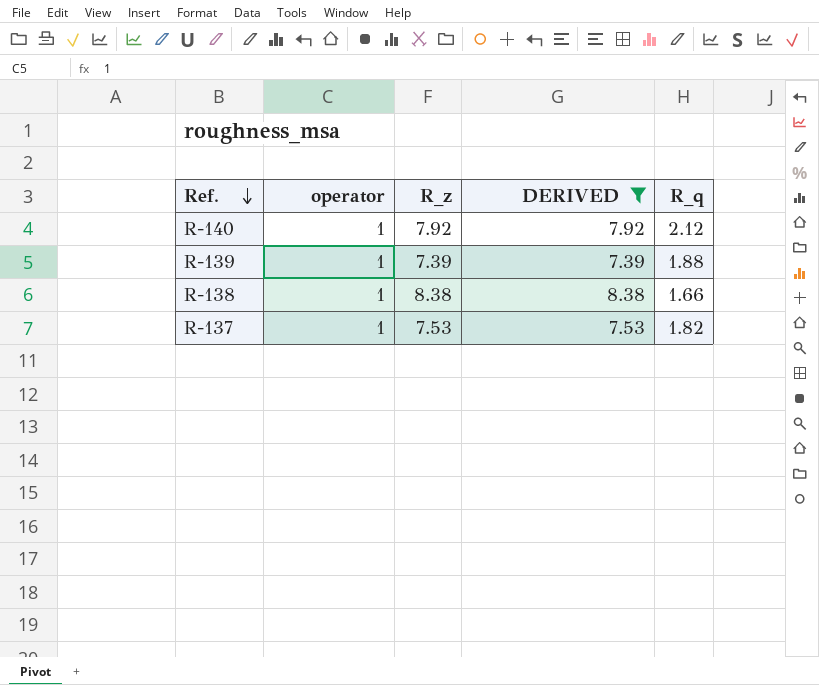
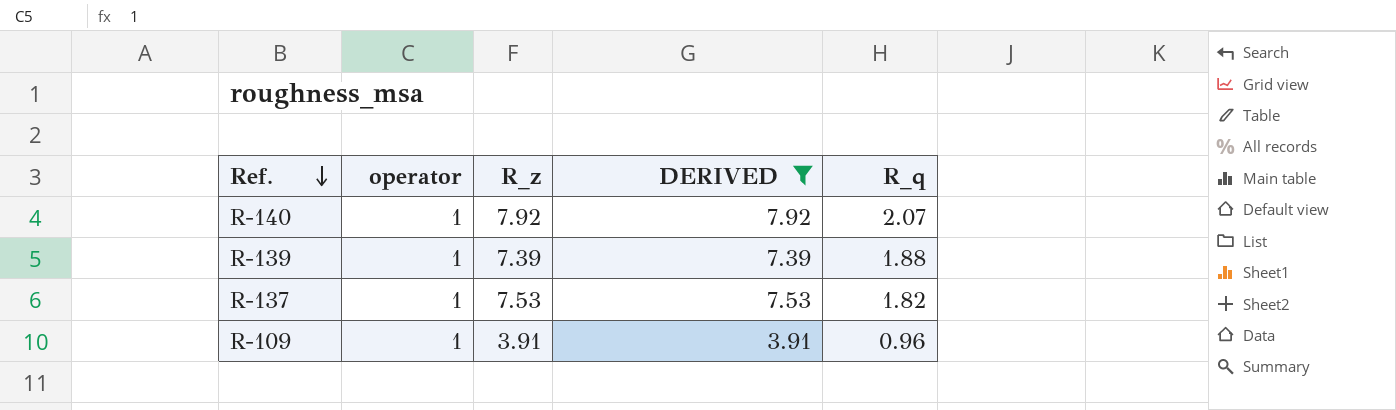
row R-138: 1 | 8.38 | 8.38 | 1.66 -> none
R-140 | R_q: 2.12 -> 2.07
row R-109: none -> 1 | 3.91 | 3.91 | 0.96

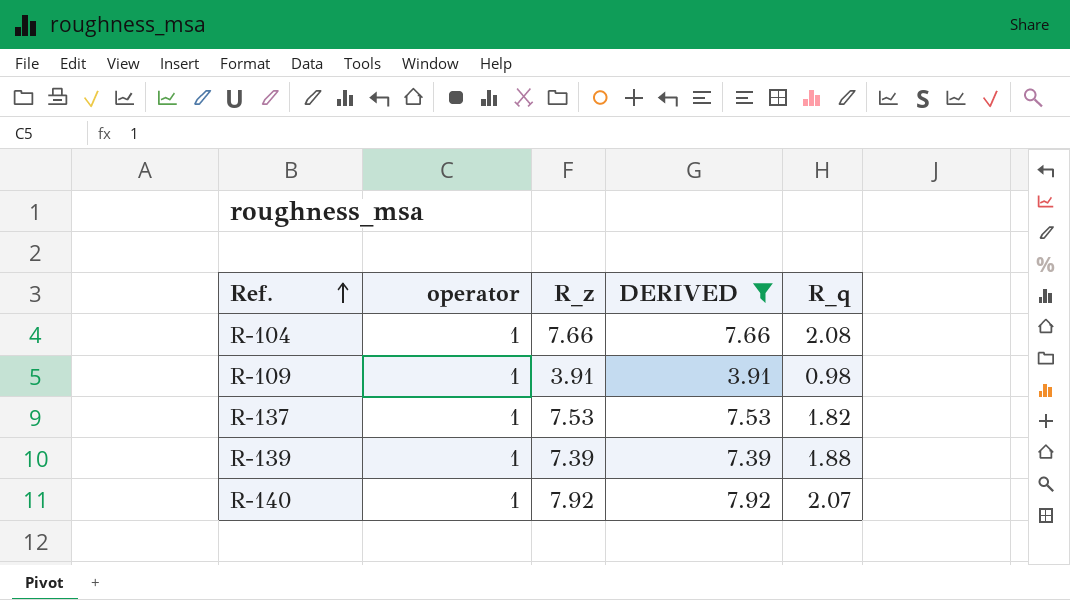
row order: Ref. descending -> Ref. ascending
row R-104: none -> 1 | 7.66 | 7.66 | 2.08
R-109 | R_q: 0.96 -> 0.98

